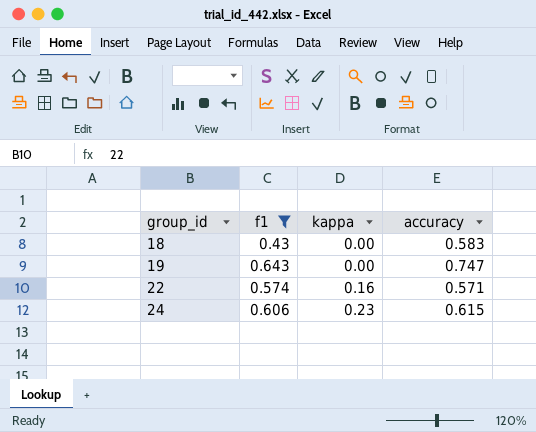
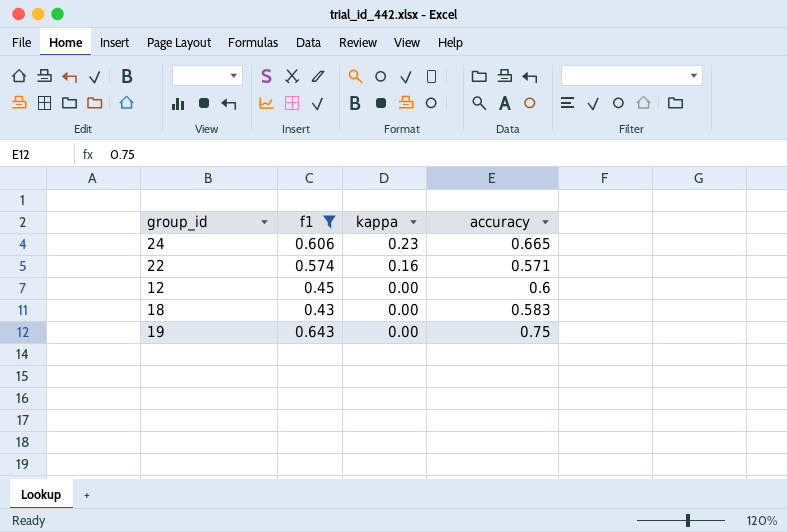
row order: group_id ascending -> kappa descending
24 | accuracy: 0.615 -> 0.665
row 12: none -> 0.45 | 0.00 | 0.6
19 | accuracy: 0.747 -> 0.75

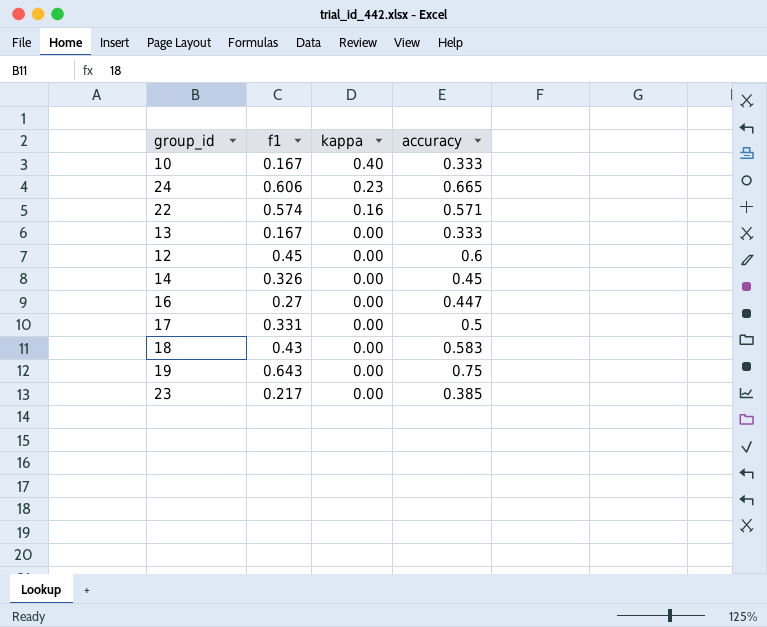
filter: f1 >= 0.43 -> none

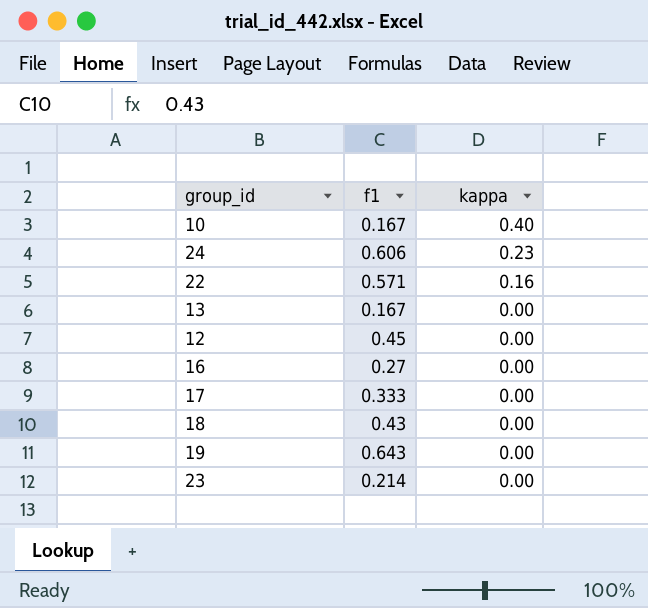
column accuracy | position: 4 -> none
row 14: 0.326 | 0.00 | 0.45 -> none
22 | f1: 0.574 -> 0.571
17 | f1: 0.331 -> 0.333
23 | f1: 0.217 -> 0.214

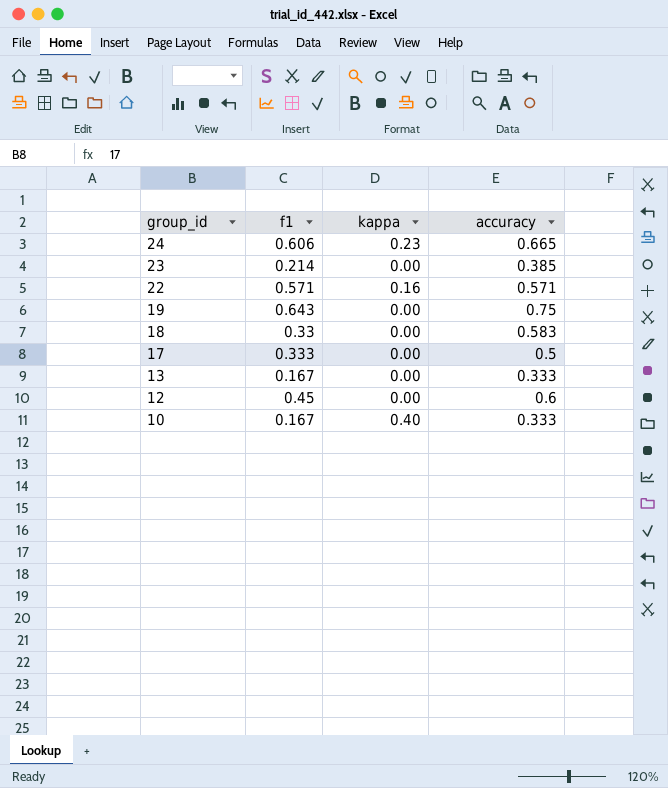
row order: kappa descending -> group_id descending
column accuracy | position: none -> 4
row 16: 0.27 | 0.00 -> none
18 | f1: 0.43 -> 0.33

